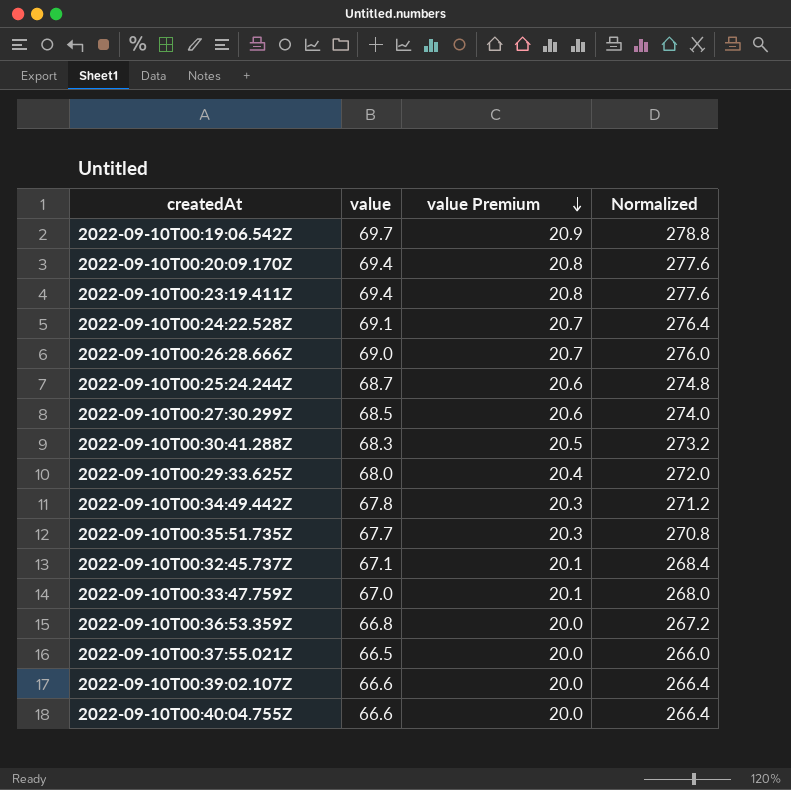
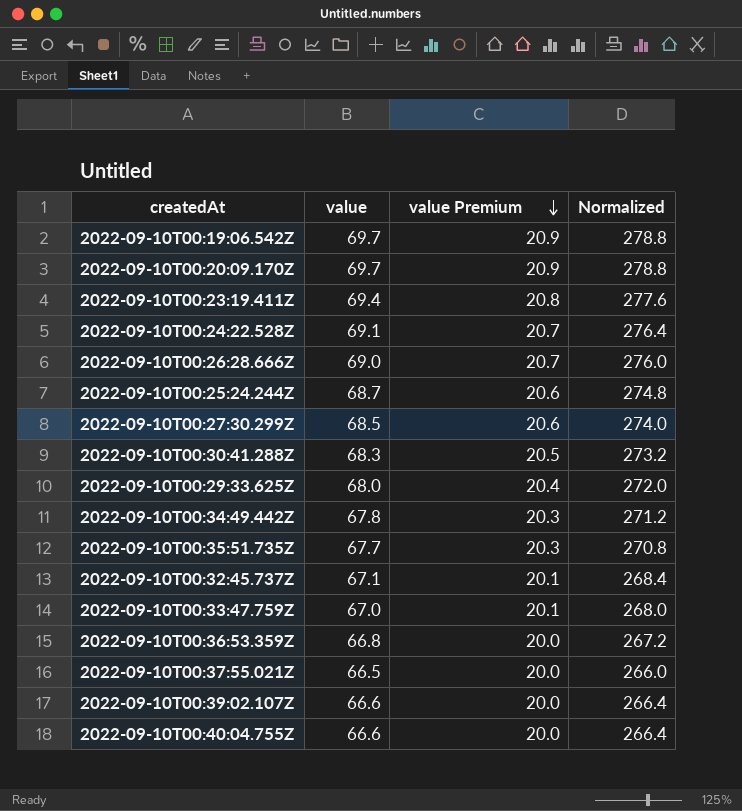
2022-09-10T00:20:09.170Z | value: 69.4 -> 69.7
2022-09-10T00:20:09.170Z | value Premium: 20.8 -> 20.9
2022-09-10T00:20:09.170Z | Normalized: 277.6 -> 278.8

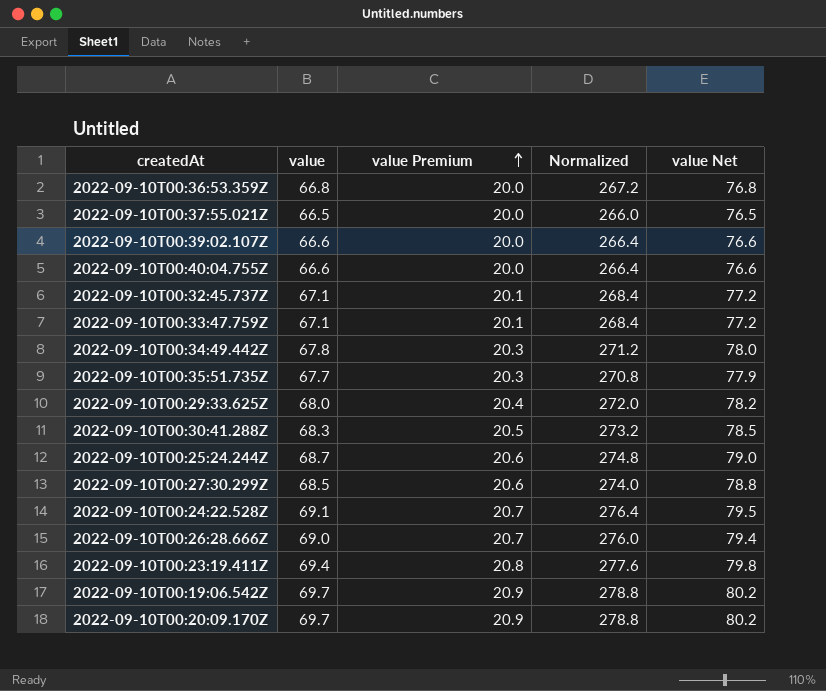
row order: value Premium descending -> value Premium ascending
column value Net | formula: none -> [value] * 1.15
2022-09-10T00:33:47.759Z | value: 67.0 -> 67.1
2022-09-10T00:33:47.759Z | Normalized: 268.0 -> 268.4

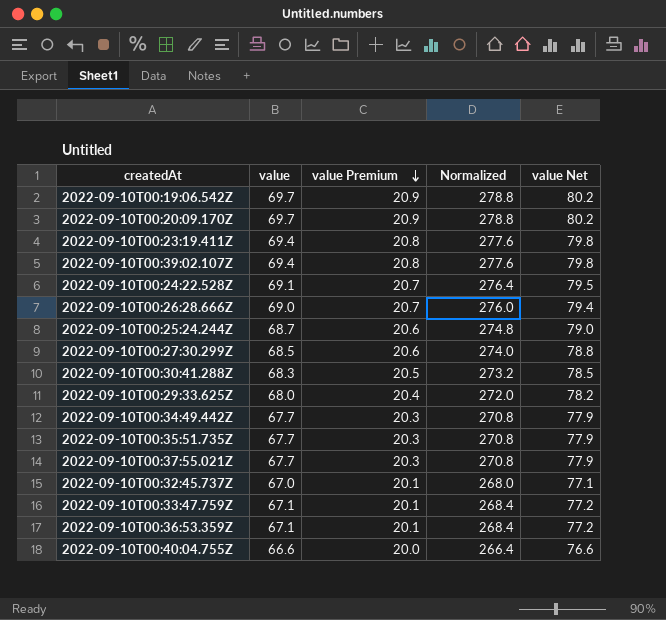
row order: value Premium ascending -> value Premium descending
2022-09-10T00:39:02.107Z | value: 66.6 -> 69.4
2022-09-10T00:39:02.107Z | value Premium: 20.0 -> 20.8
2022-09-10T00:39:02.107Z | Normalized: 266.4 -> 277.6
2022-09-10T00:39:02.107Z | value Net: 76.6 -> 79.8
2022-09-10T00:34:49.442Z | value: 67.8 -> 67.7
2022-09-10T00:34:49.442Z | Normalized: 271.2 -> 270.8
2022-09-10T00:34:49.442Z | value Net: 78.0 -> 77.9
2022-09-10T00:37:55.021Z | value: 66.5 -> 67.7
2022-09-10T00:37:55.021Z | value Premium: 20.0 -> 20.3
2022-09-10T00:37:55.021Z | Normalized: 266.0 -> 270.8
2022-09-10T00:37:55.021Z | value Net: 76.5 -> 77.9
2022-09-10T00:32:45.737Z | value: 67.1 -> 67.0
2022-09-10T00:32:45.737Z | Normalized: 268.4 -> 268.0
2022-09-10T00:32:45.737Z | value Net: 77.2 -> 77.1
2022-09-10T00:36:53.359Z | value: 66.8 -> 67.1
2022-09-10T00:36:53.359Z | value Premium: 20.0 -> 20.1
2022-09-10T00:36:53.359Z | Normalized: 267.2 -> 268.4
2022-09-10T00:36:53.359Z | value Net: 76.8 -> 77.2

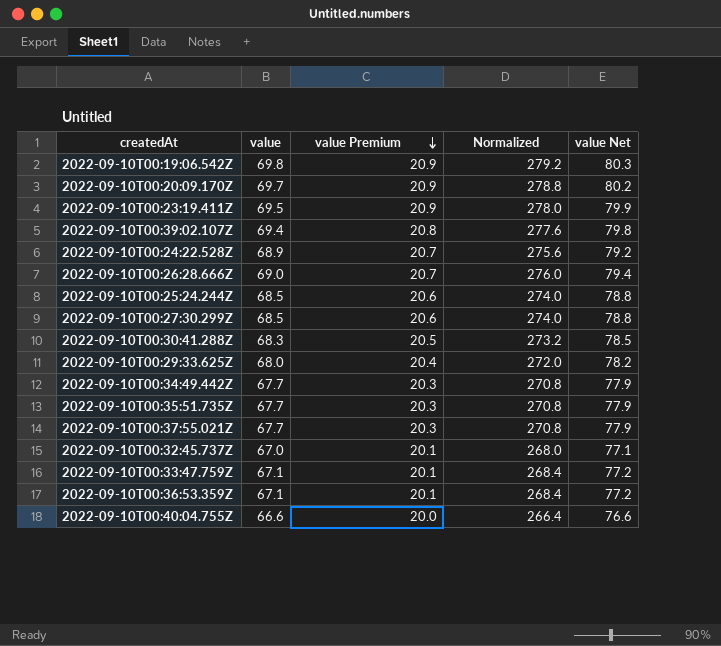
2022-09-10T00:19:06.542Z | value: 69.7 -> 69.8
2022-09-10T00:19:06.542Z | Normalized: 278.8 -> 279.2
2022-09-10T00:19:06.542Z | value Net: 80.2 -> 80.3
2022-09-10T00:23:19.411Z | value: 69.4 -> 69.5
2022-09-10T00:23:19.411Z | value Premium: 20.8 -> 20.9
2022-09-10T00:23:19.411Z | Normalized: 277.6 -> 278.0
2022-09-10T00:23:19.411Z | value Net: 79.8 -> 79.9
2022-09-10T00:24:22.528Z | value: 69.1 -> 68.9
2022-09-10T00:24:22.528Z | Normalized: 276.4 -> 275.6
2022-09-10T00:24:22.528Z | value Net: 79.5 -> 79.2
2022-09-10T00:25:24.244Z | value: 68.7 -> 68.5
2022-09-10T00:25:24.244Z | Normalized: 274.8 -> 274.0
2022-09-10T00:25:24.244Z | value Net: 79.0 -> 78.8

